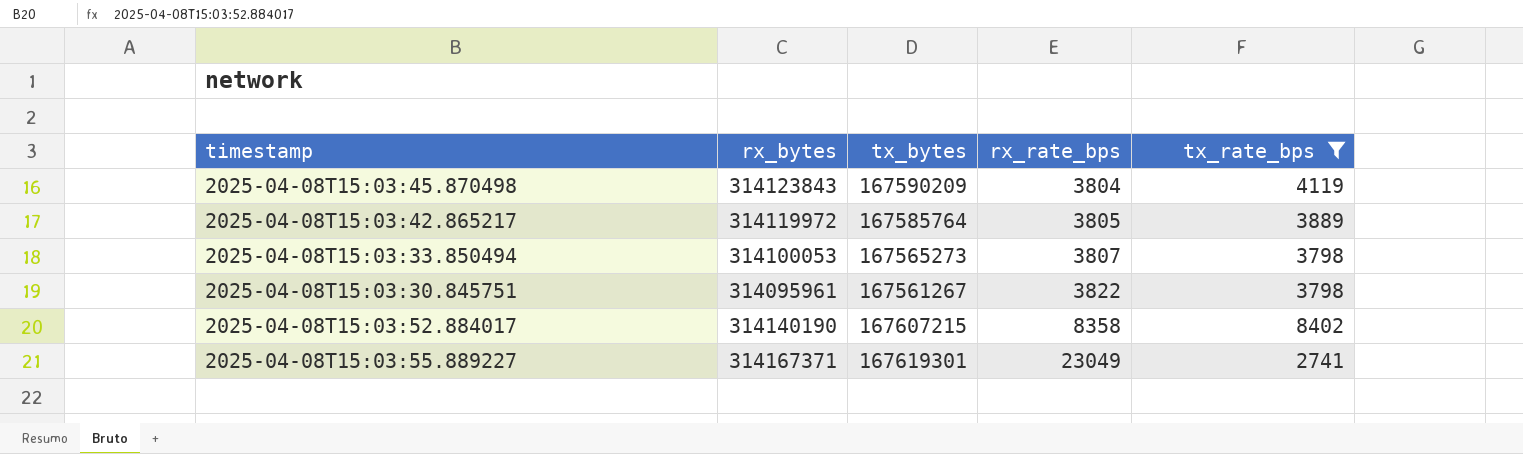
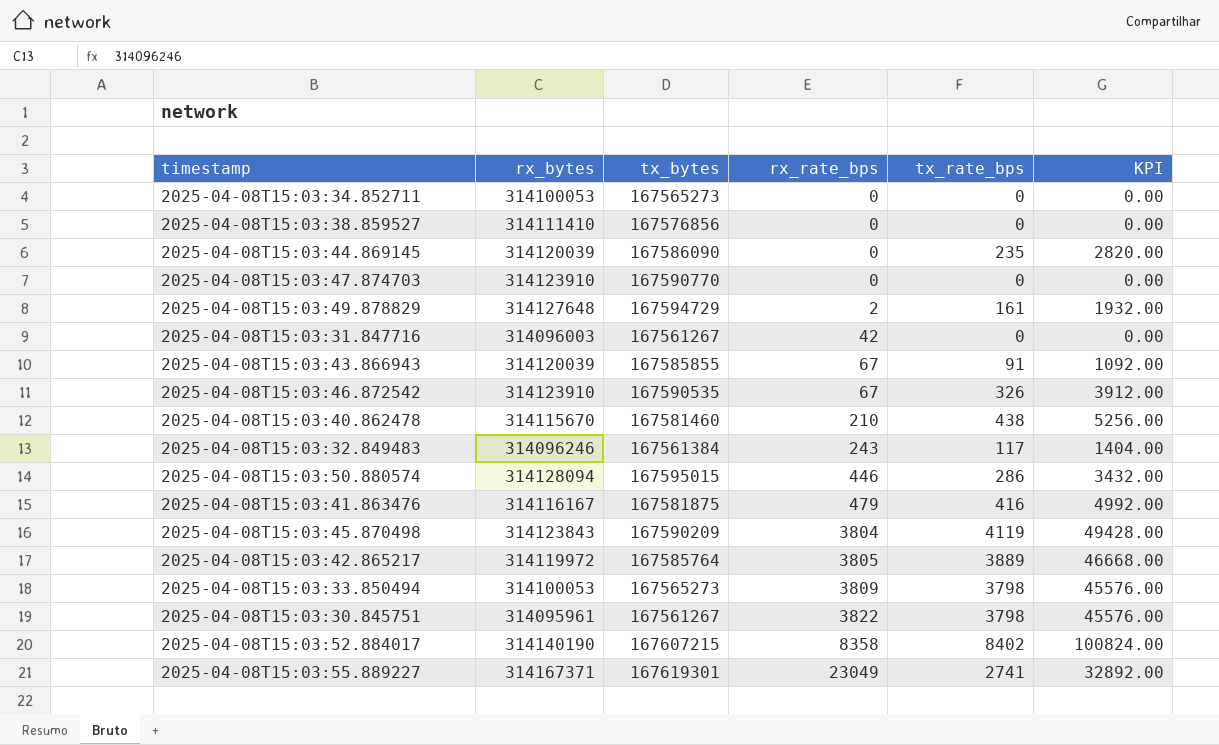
filter: tx_rate_bps >= 2741 -> none
column KPI | formula: none -> [tx_rate_bps] * 12
2025-04-08T15:03:33.850494 | rx_rate_bps: 3807 -> 3809

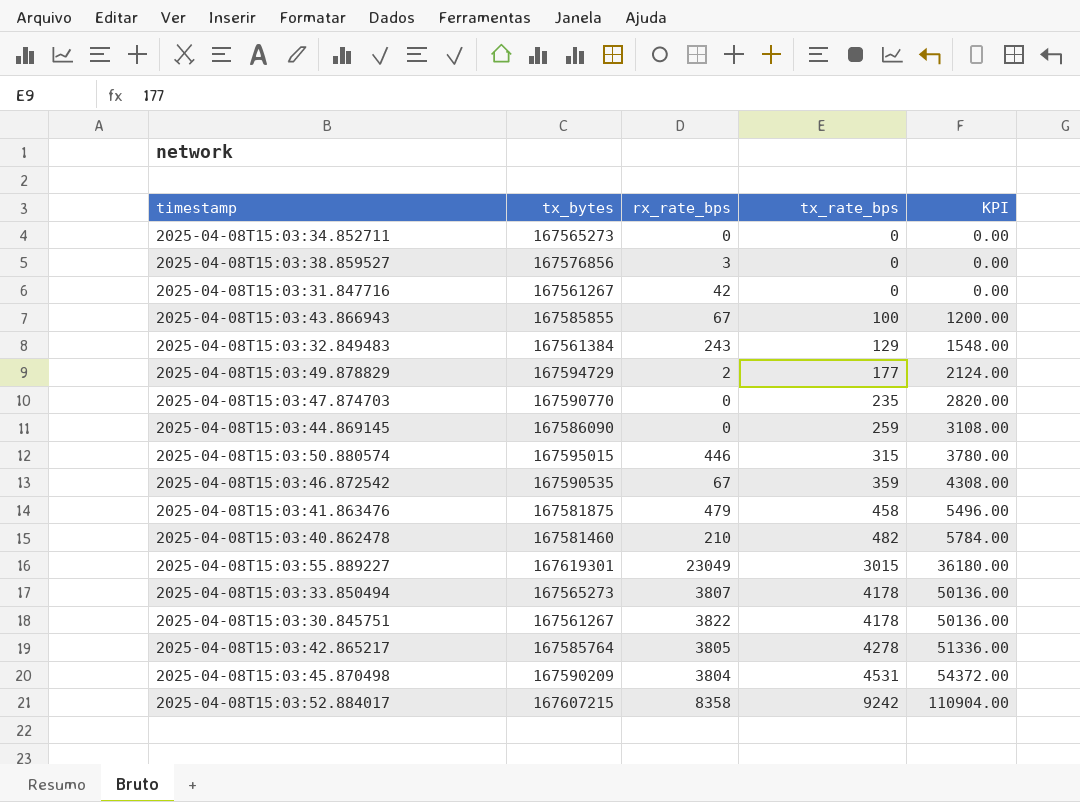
row order: rx_rate_bps ascending -> tx_rate_bps ascending
column rx_bytes | position: 2 -> none
2025-04-08T15:03:38.859527 | rx_rate_bps: 0 -> 3
2025-04-08T15:03:43.866943 | tx_rate_bps: 91 -> 100
2025-04-08T15:03:43.866943 | KPI: 1092.00 -> 1200.00
2025-04-08T15:03:32.849483 | tx_rate_bps: 117 -> 129
2025-04-08T15:03:32.849483 | KPI: 1404.00 -> 1548.00
2025-04-08T15:03:49.878829 | tx_rate_bps: 161 -> 177
2025-04-08T15:03:49.878829 | KPI: 1932.00 -> 2124.00
2025-04-08T15:03:47.874703 | tx_rate_bps: 0 -> 235
2025-04-08T15:03:47.874703 | KPI: 0.00 -> 2820.00
2025-04-08T15:03:44.869145 | tx_rate_bps: 235 -> 259
2025-04-08T15:03:44.869145 | KPI: 2820.00 -> 3108.00
2025-04-08T15:03:50.880574 | tx_rate_bps: 286 -> 315
2025-04-08T15:03:50.880574 | KPI: 3432.00 -> 3780.00
2025-04-08T15:03:46.872542 | tx_rate_bps: 326 -> 359
2025-04-08T15:03:46.872542 | KPI: 3912.00 -> 4308.00
2025-04-08T15:03:41.863476 | tx_rate_bps: 416 -> 458
2025-04-08T15:03:41.863476 | KPI: 4992.00 -> 5496.00
2025-04-08T15:03:40.862478 | tx_rate_bps: 438 -> 482
2025-04-08T15:03:40.862478 | KPI: 5256.00 -> 5784.00
2025-04-08T15:03:55.889227 | tx_rate_bps: 2741 -> 3015
2025-04-08T15:03:55.889227 | KPI: 32892.00 -> 36180.00
2025-04-08T15:03:33.850494 | rx_rate_bps: 3809 -> 3807
2025-04-08T15:03:33.850494 | tx_rate_bps: 3798 -> 4178
2025-04-08T15:03:33.850494 | KPI: 45576.00 -> 50136.00
2025-04-08T15:03:30.845751 | tx_rate_bps: 3798 -> 4178
2025-04-08T15:03:30.845751 | KPI: 45576.00 -> 50136.00
2025-04-08T15:03:42.865217 | tx_rate_bps: 3889 -> 4278
2025-04-08T15:03:42.865217 | KPI: 46668.00 -> 51336.00
2025-04-08T15:03:45.870498 | tx_rate_bps: 4119 -> 4531
2025-04-08T15:03:45.870498 | KPI: 49428.00 -> 54372.00
2025-04-08T15:03:52.884017 | tx_rate_bps: 8402 -> 9242
2025-04-08T15:03:52.884017 | KPI: 100824.00 -> 110904.00

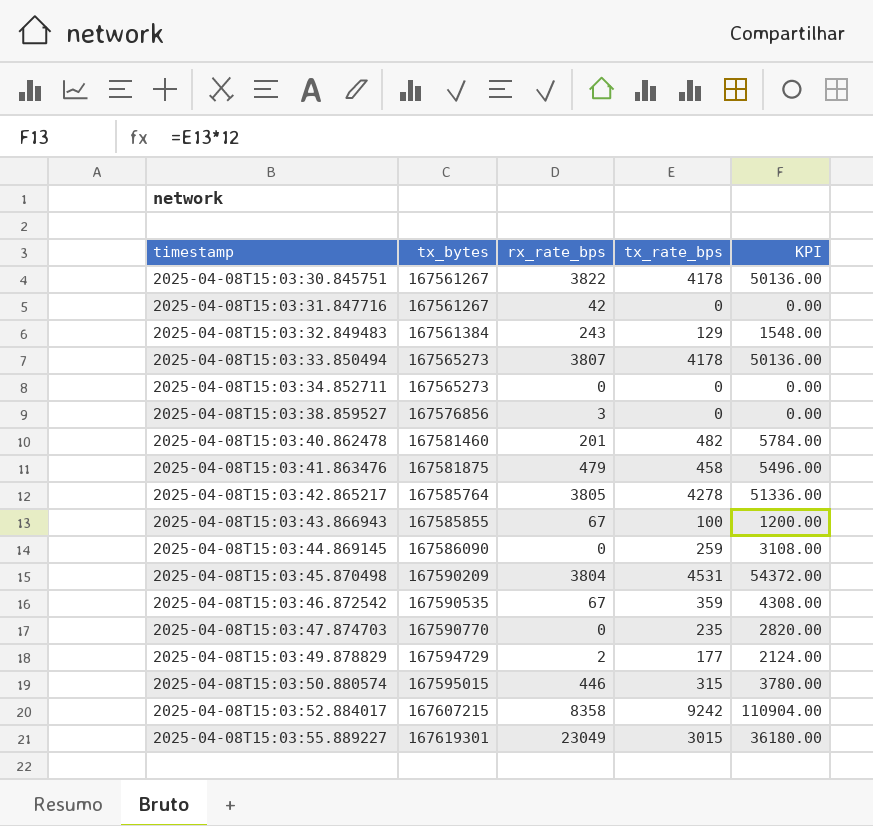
row order: tx_rate_bps ascending -> timestamp ascending
2025-04-08T15:03:40.862478 | rx_rate_bps: 210 -> 201

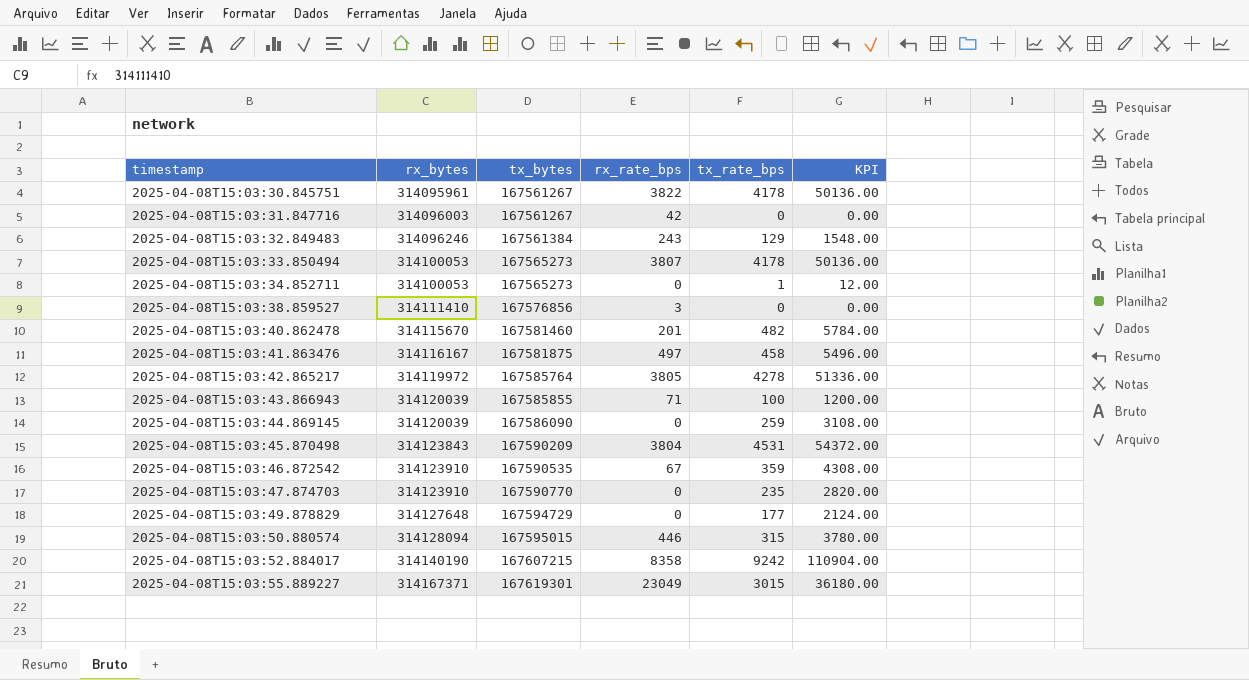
column rx_bytes | position: none -> 2
2025-04-08T15:03:34.852711 | tx_rate_bps: 0 -> 1
2025-04-08T15:03:34.852711 | KPI: 0.00 -> 12.00
2025-04-08T15:03:41.863476 | rx_rate_bps: 479 -> 497
2025-04-08T15:03:43.866943 | rx_rate_bps: 67 -> 71
2025-04-08T15:03:49.878829 | rx_rate_bps: 2 -> 0

